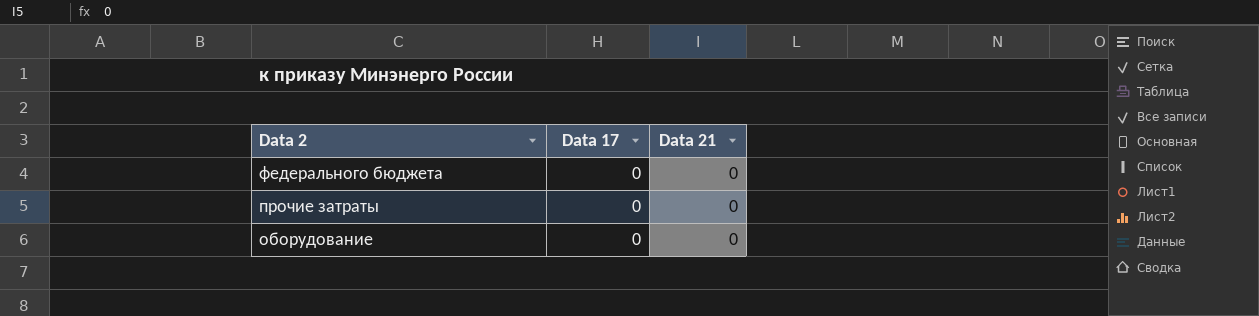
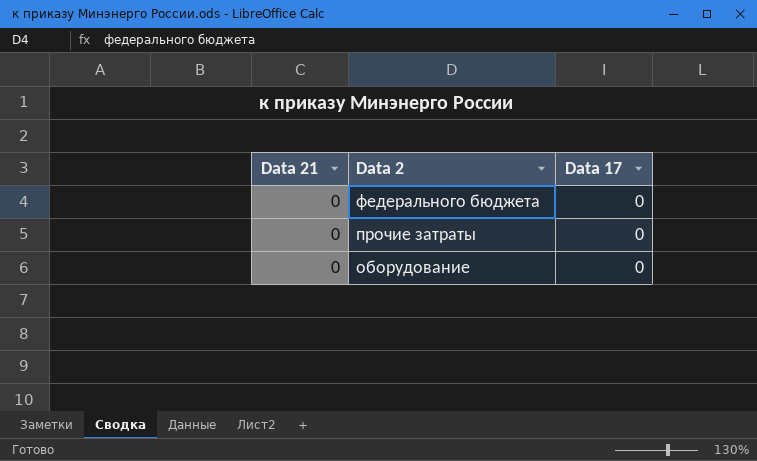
column Data 21 | position: 3 -> 1

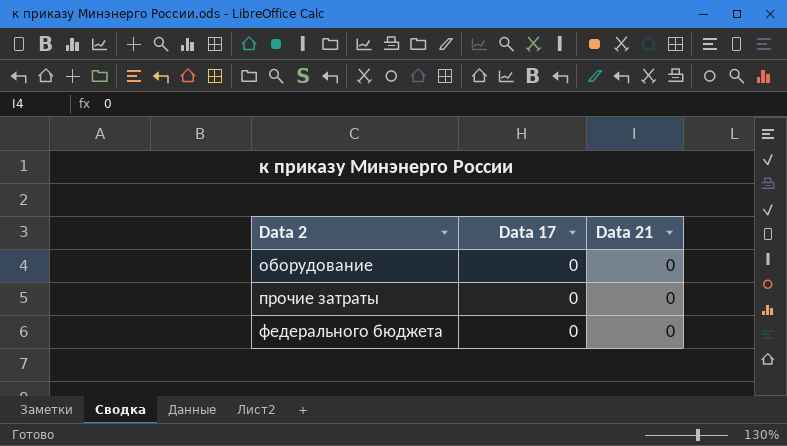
row order: Data 2 descending -> Data 2 ascending
column Data 21 | position: 1 -> 3

